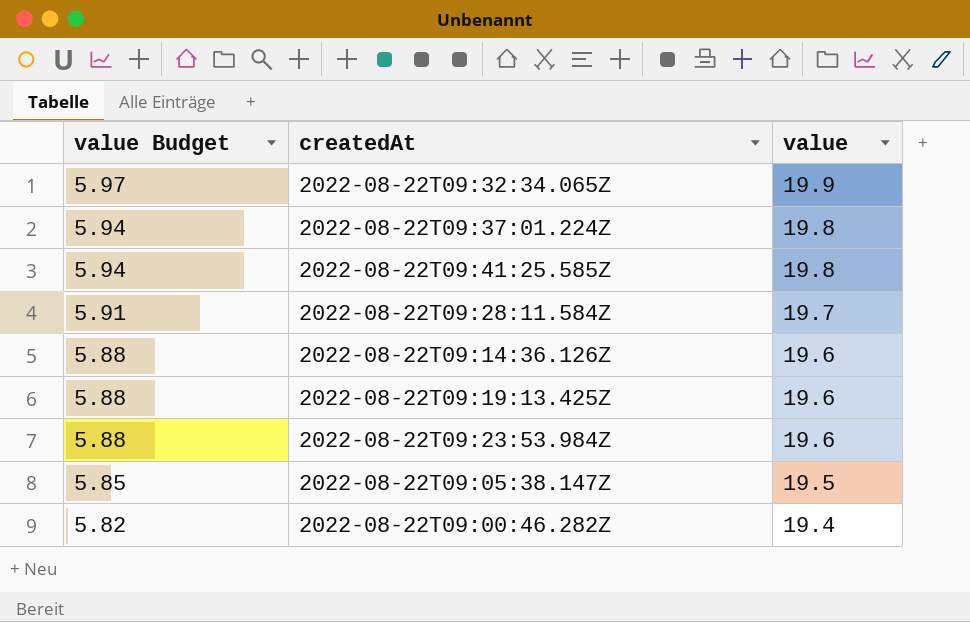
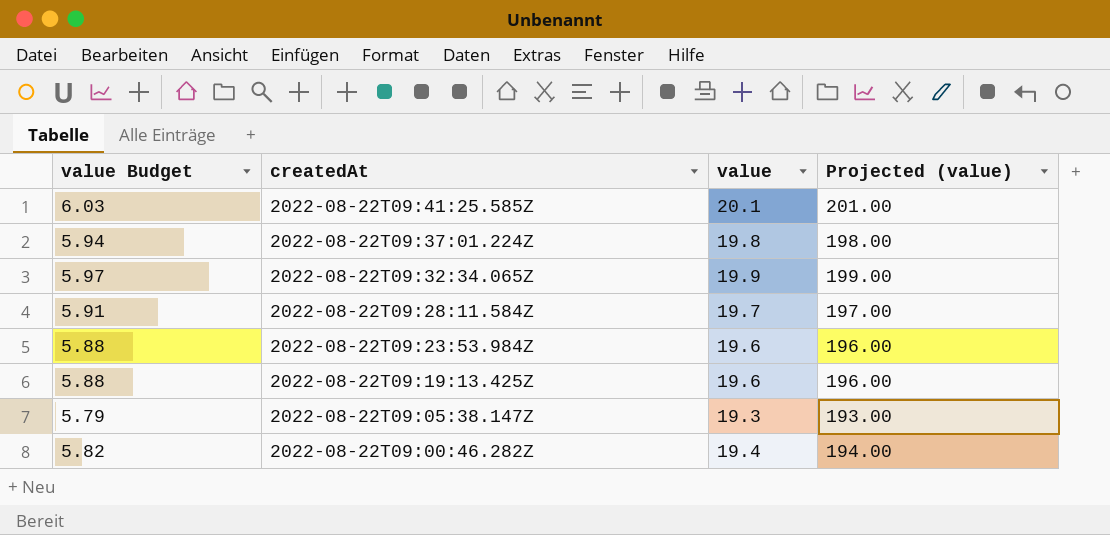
row order: value Budget descending -> createdAt descending
column Projected (value) | formula: none -> [value] * 10
row 2022-08-22T09:14:36.126Z: 5.88 | 19.6 -> none
2022-08-22T09:41:25.585Z | value Budget: 5.94 -> 6.03
2022-08-22T09:41:25.585Z | value: 19.8 -> 20.1
2022-08-22T09:05:38.147Z | value Budget: 5.85 -> 5.79
2022-08-22T09:05:38.147Z | value: 19.5 -> 19.3

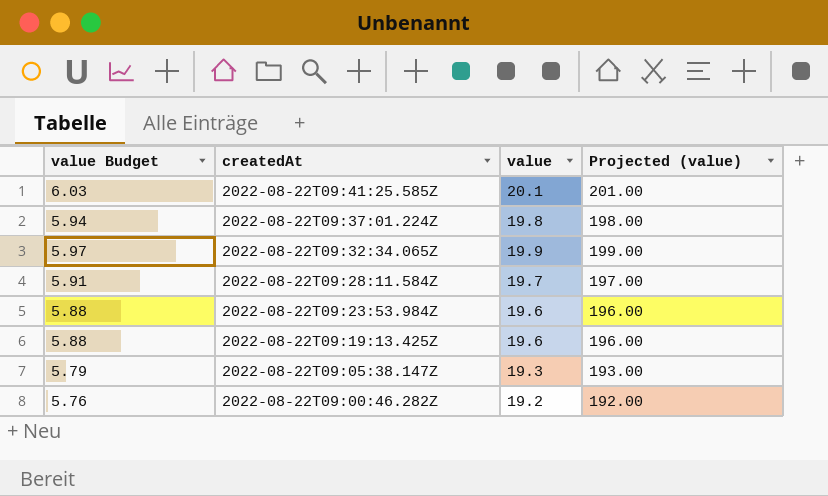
2022-08-22T09:00:46.282Z | value Budget: 5.82 -> 5.76
2022-08-22T09:00:46.282Z | value: 19.4 -> 19.2
2022-08-22T09:00:46.282Z | Projected (value): 194.00 -> 192.00

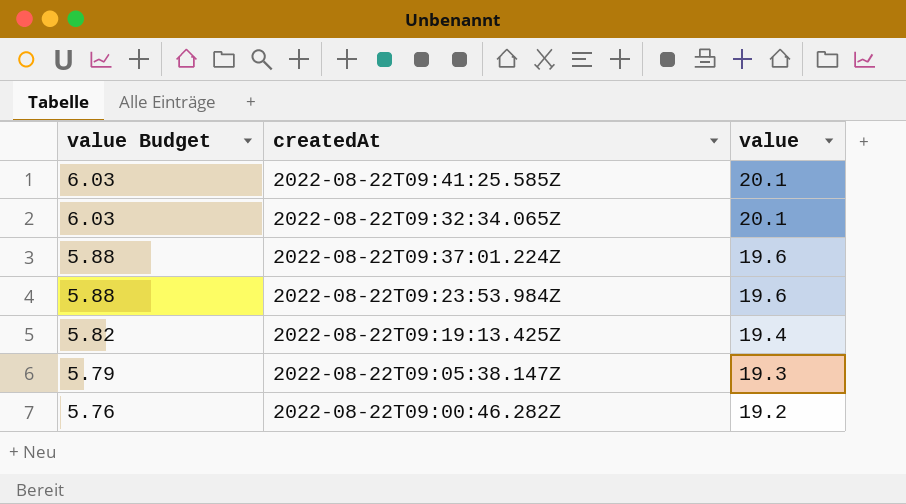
row order: createdAt descending -> value Budget descending
column Projected (value) | formula: [value] * 10 -> none
row 2022-08-22T09:28:11.584Z: 5.91 | 19.7 | 197.00 -> none
2022-08-22T09:32:34.065Z | value Budget: 5.97 -> 6.03
2022-08-22T09:32:34.065Z | value: 19.9 -> 20.1
2022-08-22T09:37:01.224Z | value Budget: 5.94 -> 5.88
2022-08-22T09:37:01.224Z | value: 19.8 -> 19.6
2022-08-22T09:19:13.425Z | value Budget: 5.88 -> 5.82
2022-08-22T09:19:13.425Z | value: 19.6 -> 19.4

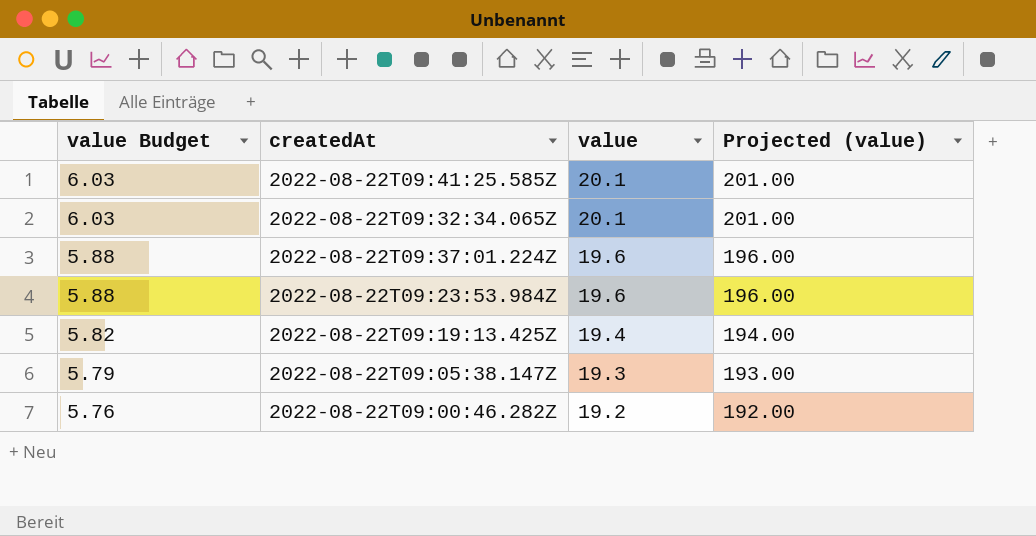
column Projected (value) | formula: none -> [value] * 10

